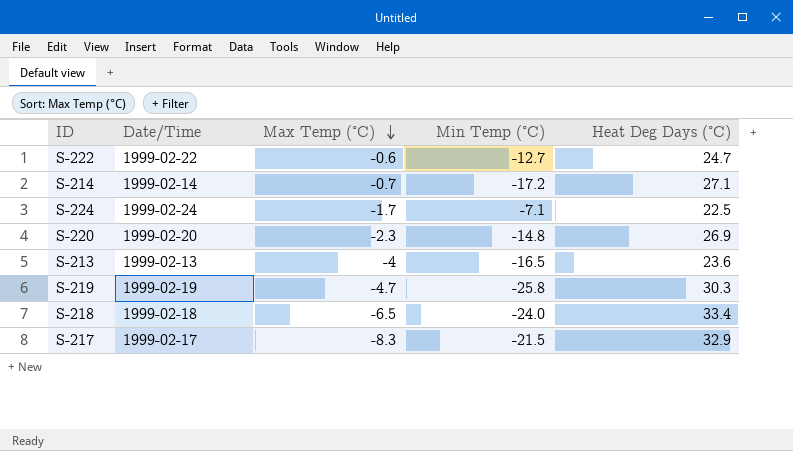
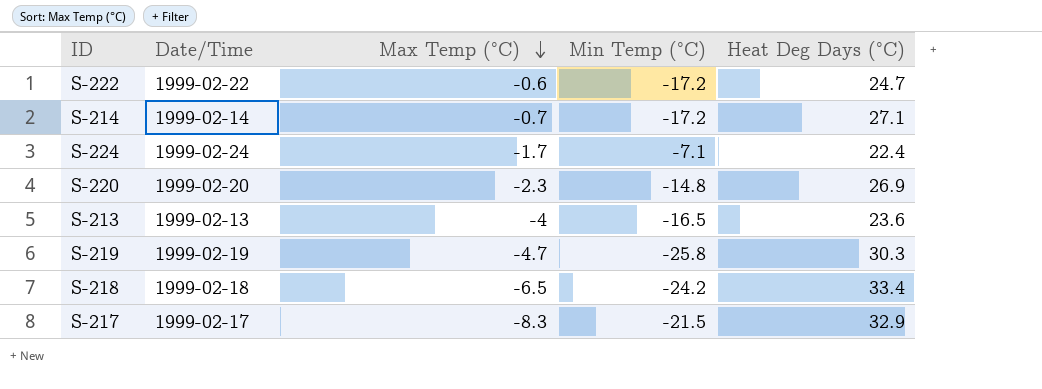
S-222 | Min Temp (°C): -12.7 -> -17.2
S-224 | Heat Deg Days (°C): 22.5 -> 22.4
S-218 | Min Temp (°C): -24.0 -> -24.2

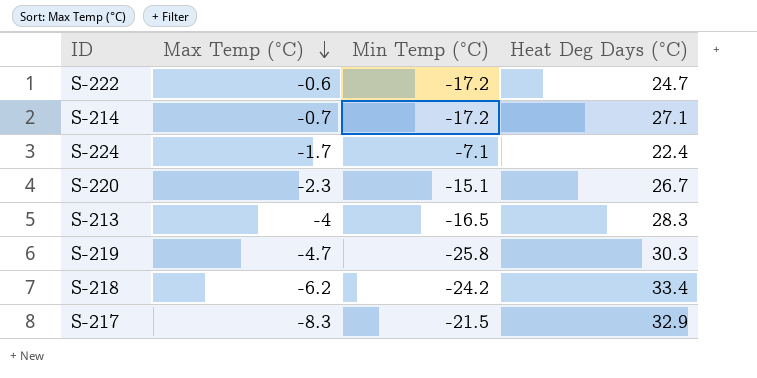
column Date/Time | position: 2 -> none
S-220 | Min Temp (°C): -14.8 -> -15.1
S-220 | Heat Deg Days (°C): 26.9 -> 26.7
S-213 | Heat Deg Days (°C): 23.6 -> 28.3
S-218 | Max Temp (°C): -6.5 -> -6.2

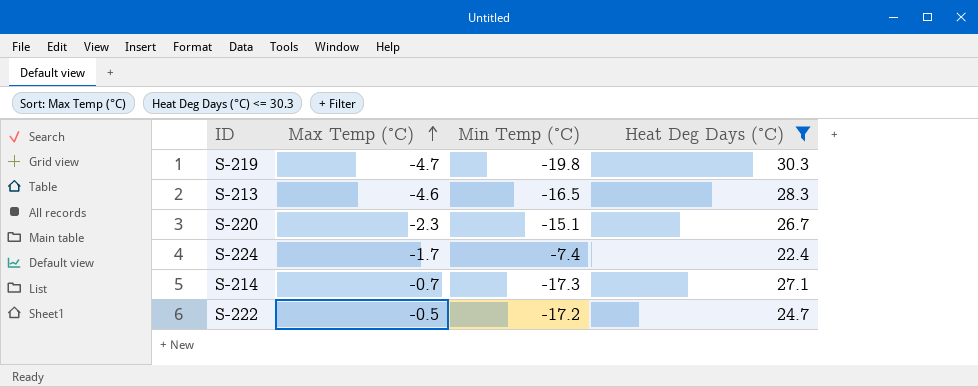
filter: none -> Heat Deg Days (°C) <= 30.3
row order: Max Temp (°C) descending -> Max Temp (°C) ascending
S-219 | Min Temp (°C): -25.8 -> -19.8
S-213 | Max Temp (°C): -4 -> -4.6
S-224 | Min Temp (°C): -7.1 -> -7.4
S-214 | Min Temp (°C): -17.2 -> -17.3
S-222 | Max Temp (°C): -0.6 -> -0.5

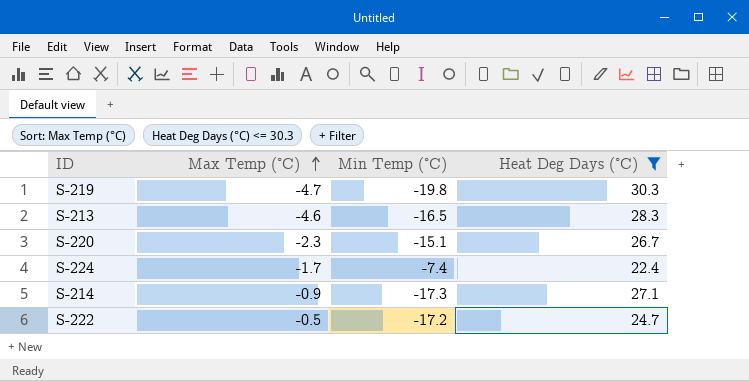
S-214 | Max Temp (°C): -0.7 -> -0.9

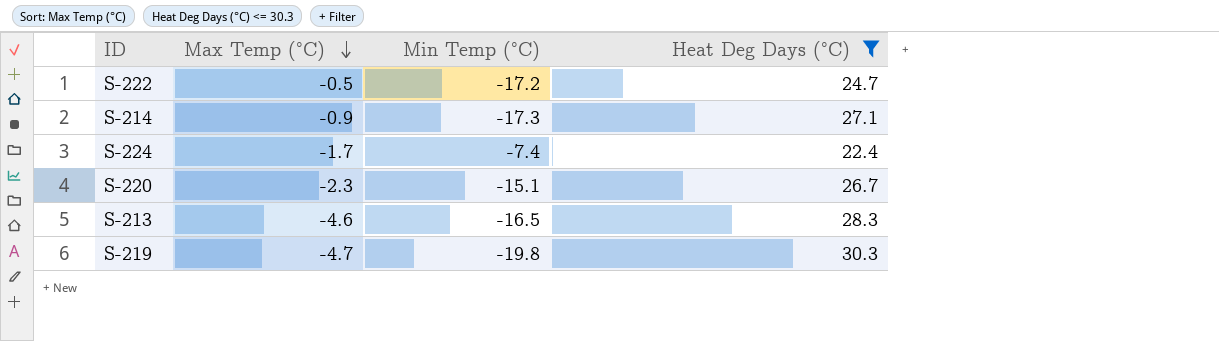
row order: Max Temp (°C) ascending -> Max Temp (°C) descending

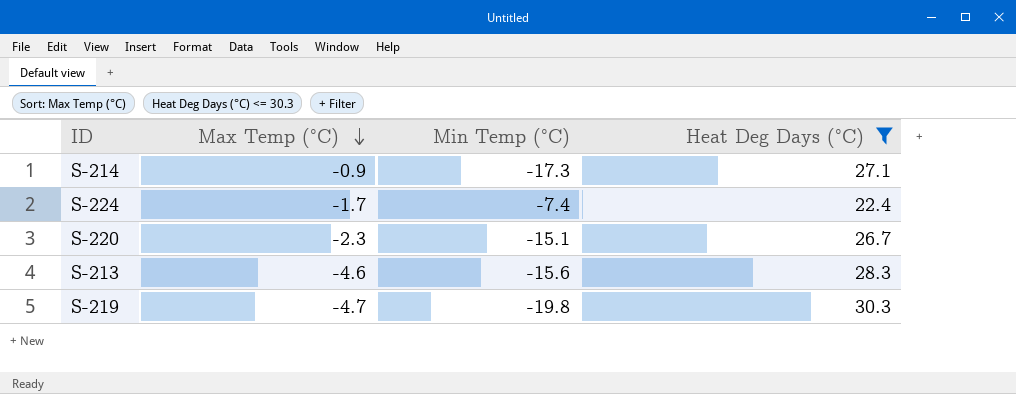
row S-222: -0.5 | -17.2 | 24.7 -> none
S-213 | Min Temp (°C): -16.5 -> -15.6

